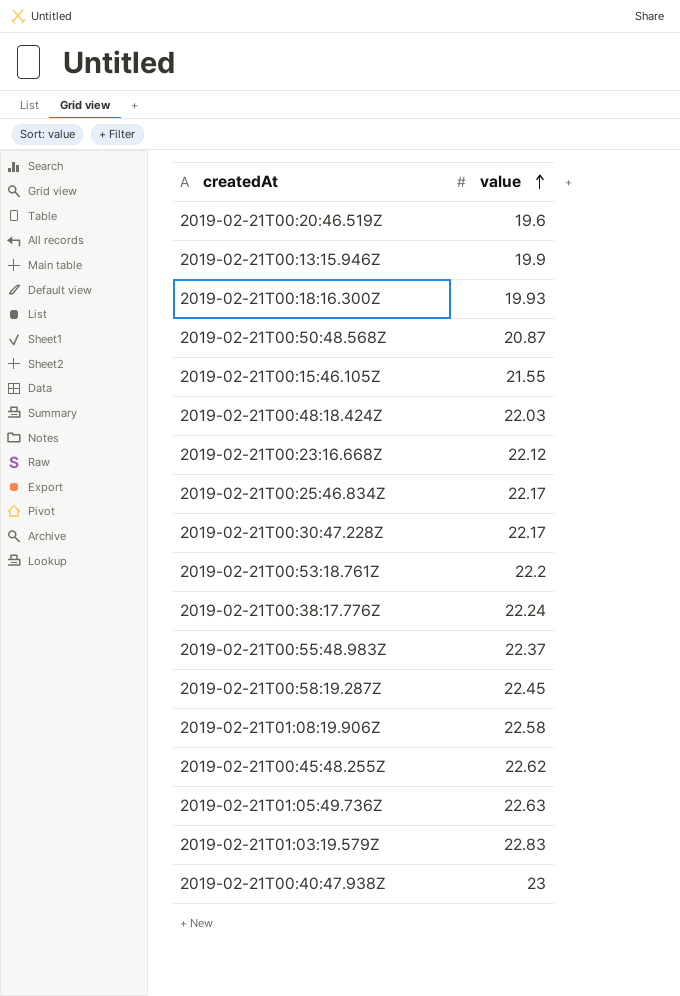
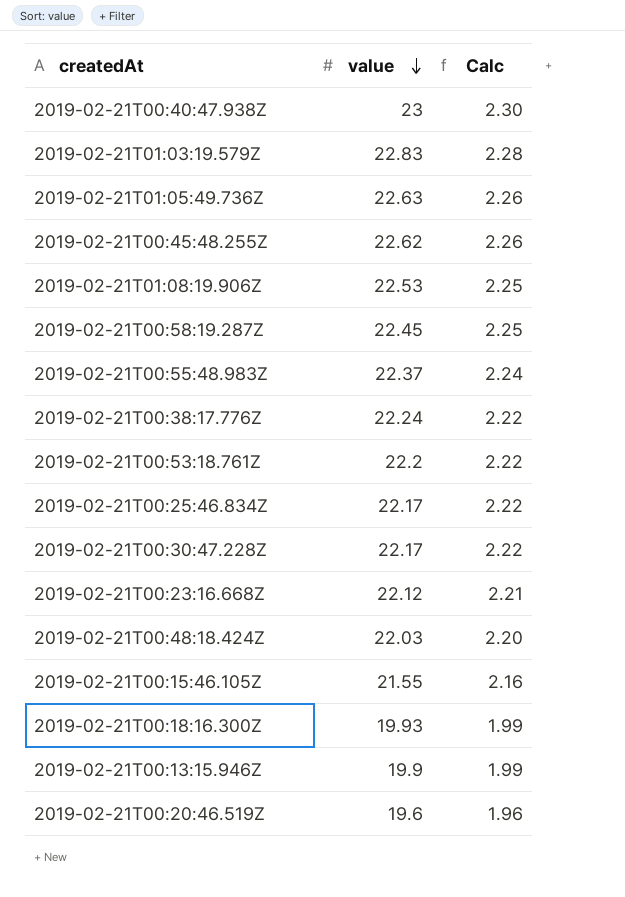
row order: value ascending -> value descending
column Calc | formula: none -> [value] * 0.1
row 2019-02-21T00:50:48.568Z: 20.87 -> none
2019-02-21T01:08:19.906Z | value: 22.58 -> 22.53

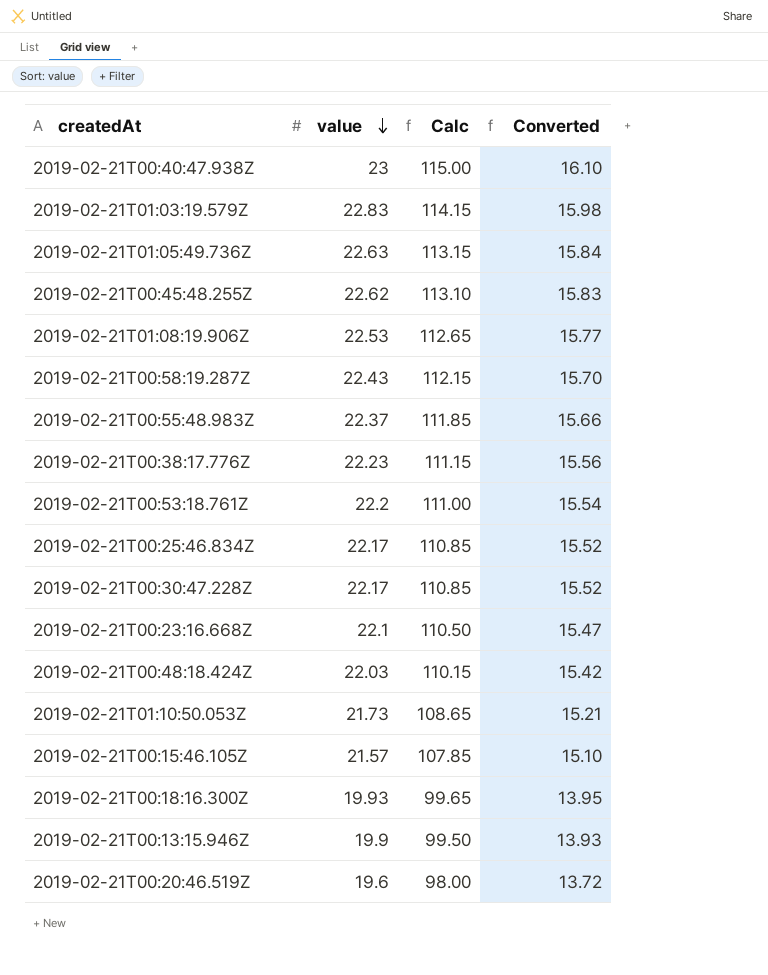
column Calc | formula: [value] * 0.1 -> [value] * 5
column Converted | formula: none -> [value] * 0.7
2019-02-21T00:58:19.287Z | value: 22.45 -> 22.43
2019-02-21T00:38:17.776Z | value: 22.24 -> 22.23
2019-02-21T00:23:16.668Z | value: 22.12 -> 22.1
row 2019-02-21T01:10:50.053Z: none -> 21.73 | 108.65 | 15.21
2019-02-21T00:15:46.105Z | value: 21.55 -> 21.57

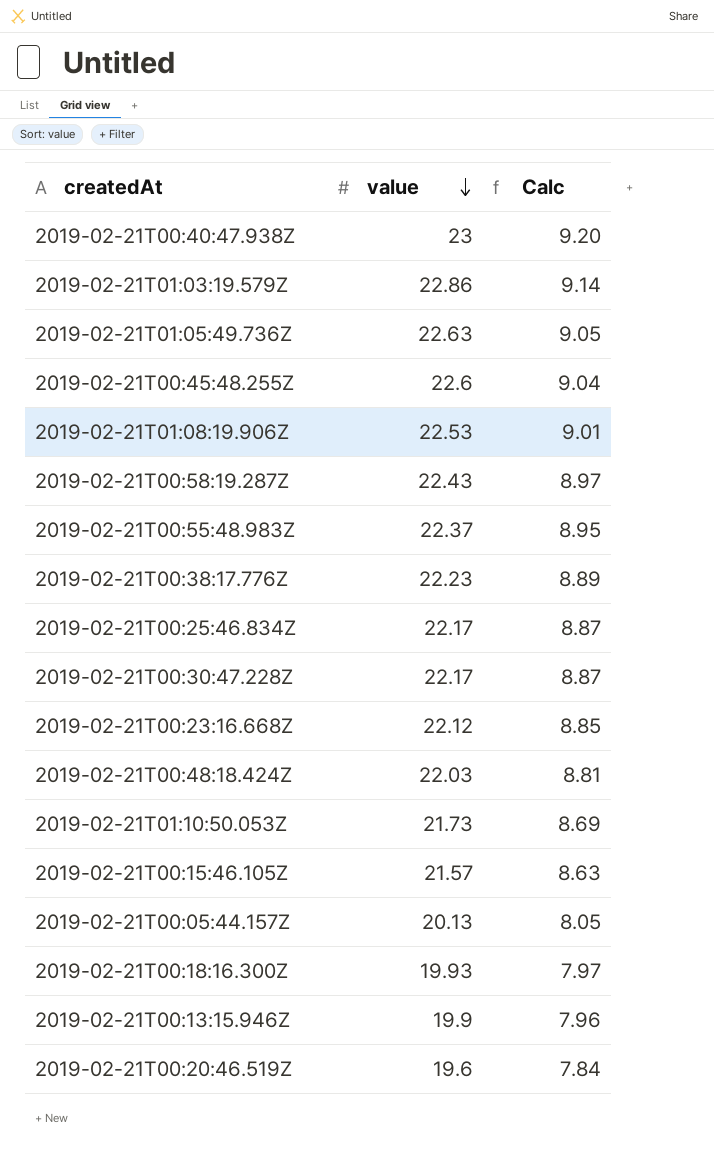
column Converted | formula: [value] * 0.7 -> none
column Calc | formula: [value] * 5 -> [value] * 0.4
row 2019-02-21T00:53:18.761Z: 22.2 | 111.00 | 15.54 -> none
2019-02-21T01:03:19.579Z | value: 22.83 -> 22.86
2019-02-21T00:45:48.255Z | value: 22.62 -> 22.6
2019-02-21T00:23:16.668Z | value: 22.1 -> 22.12
row 2019-02-21T00:05:44.157Z: none -> 20.13 | 8.05

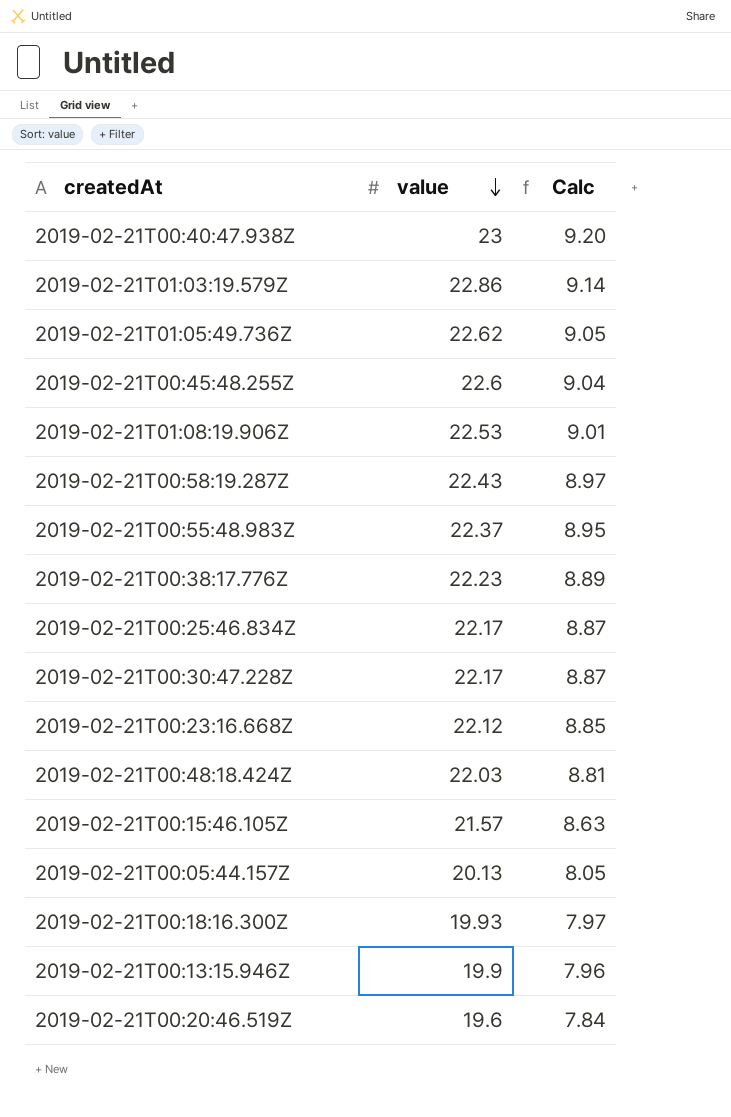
row 2019-02-21T01:10:50.053Z: 21.73 | 8.69 -> none
2019-02-21T01:05:49.736Z | value: 22.63 -> 22.62

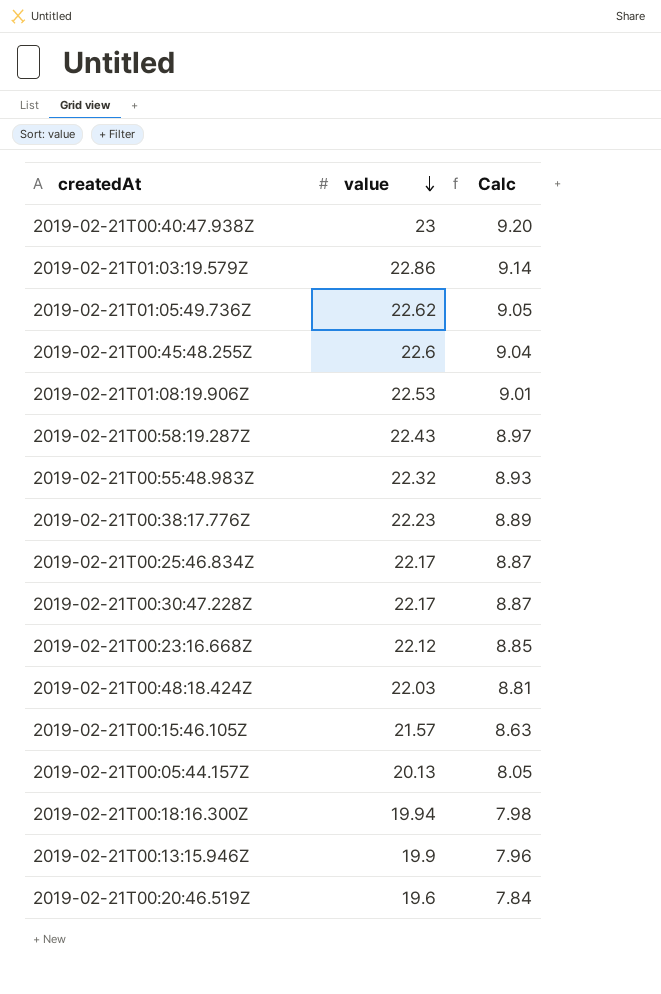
2019-02-21T00:55:48.983Z | value: 22.37 -> 22.32
2019-02-21T00:55:48.983Z | Calc: 8.95 -> 8.93
2019-02-21T00:18:16.300Z | value: 19.93 -> 19.94
2019-02-21T00:18:16.300Z | Calc: 7.97 -> 7.98

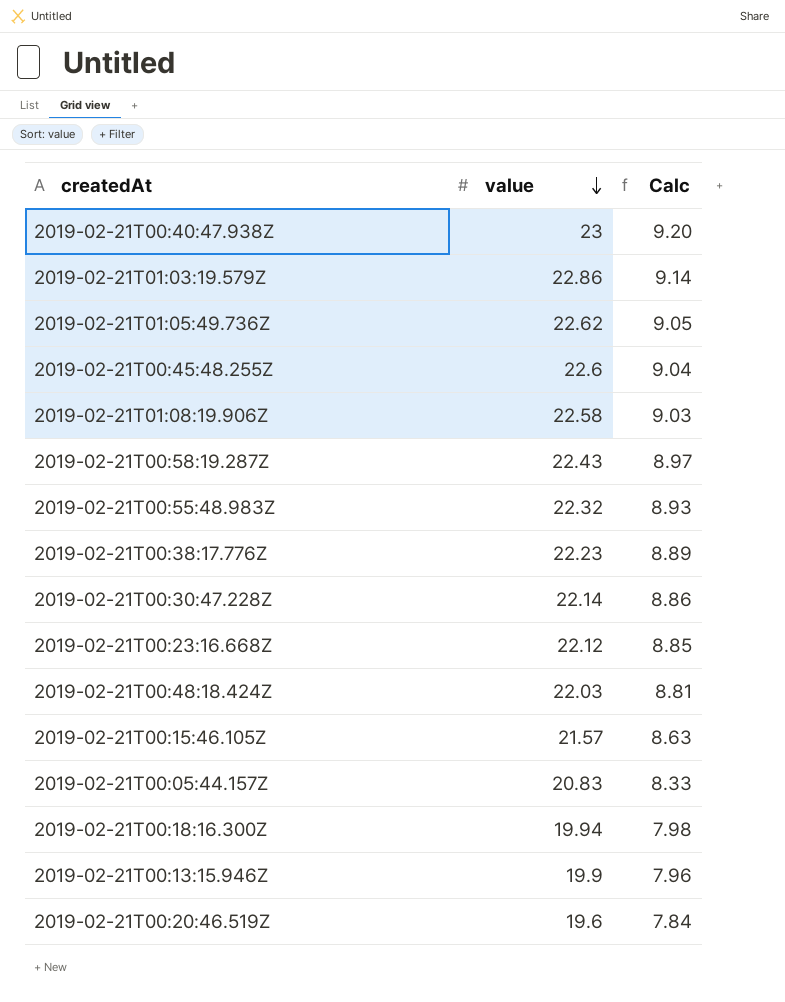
row 2019-02-21T00:25:46.834Z: 22.17 | 8.87 -> none
2019-02-21T01:08:19.906Z | value: 22.53 -> 22.58
2019-02-21T01:08:19.906Z | Calc: 9.01 -> 9.03
2019-02-21T00:30:47.228Z | value: 22.17 -> 22.14
2019-02-21T00:30:47.228Z | Calc: 8.87 -> 8.86
2019-02-21T00:05:44.157Z | value: 20.13 -> 20.83
2019-02-21T00:05:44.157Z | Calc: 8.05 -> 8.33

